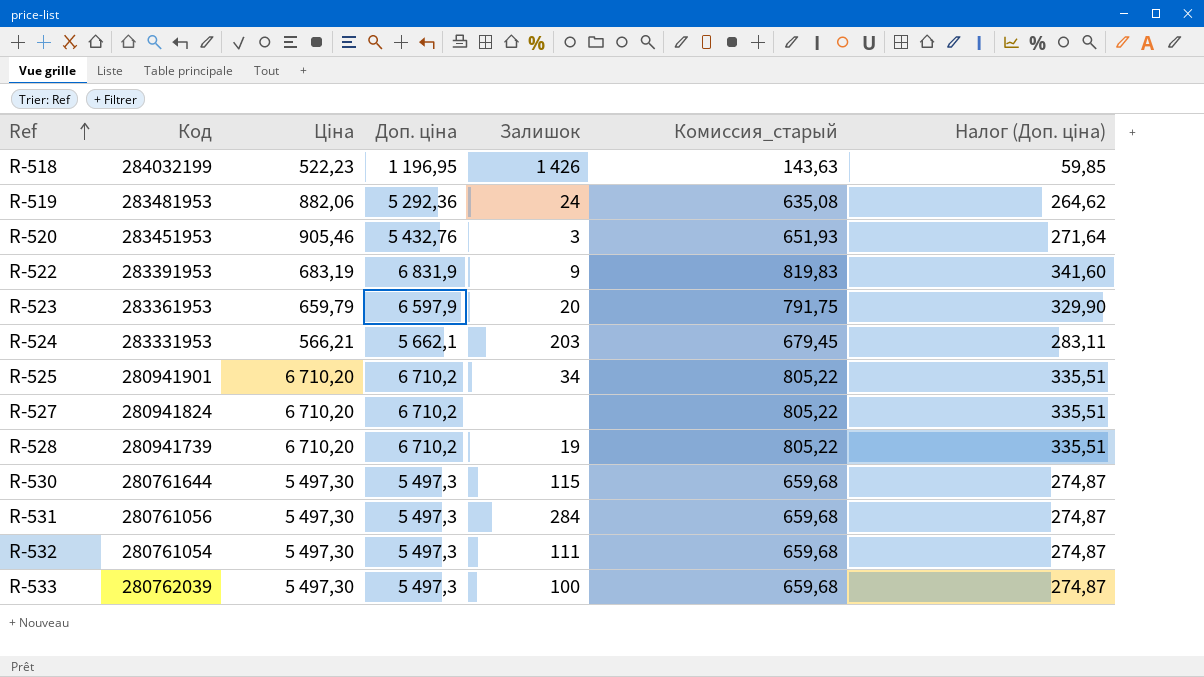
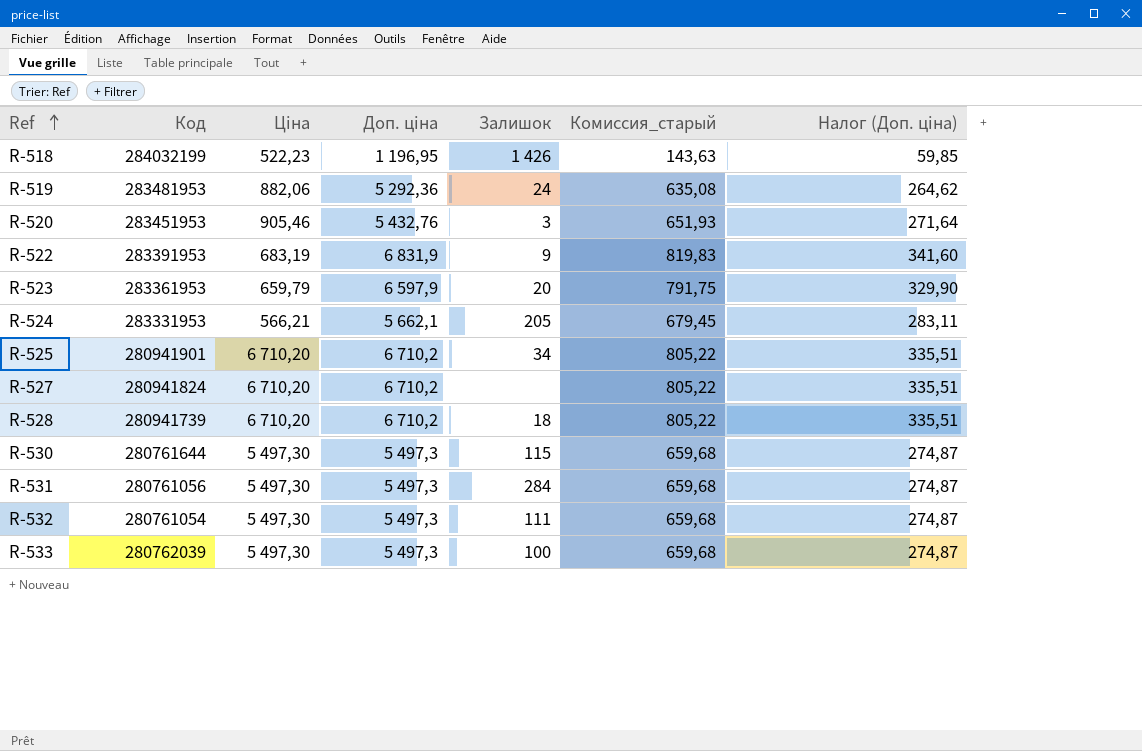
R-524 | Залишок: 203 -> 205
R-528 | Залишок: 19 -> 18

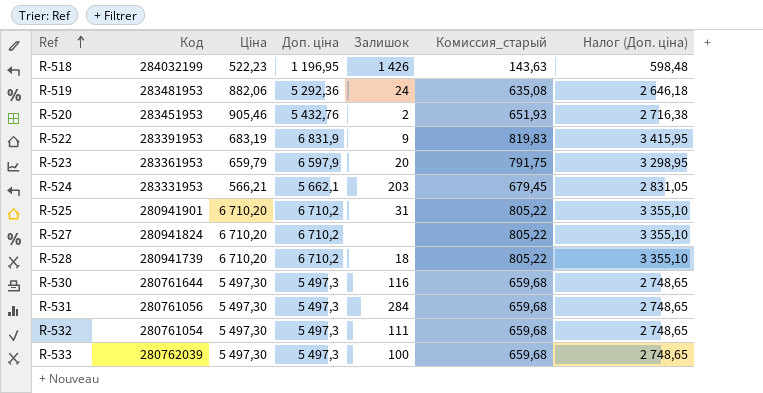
column Налог (Доп. ціна) | formula: [Доп. ціна] * 0,05 -> [Доп. ціна] * 0,5
R-520 | Залишок: 3 -> 2
R-524 | Залишок: 205 -> 203
R-525 | Залишок: 34 -> 31
R-530 | Залишок: 115 -> 116

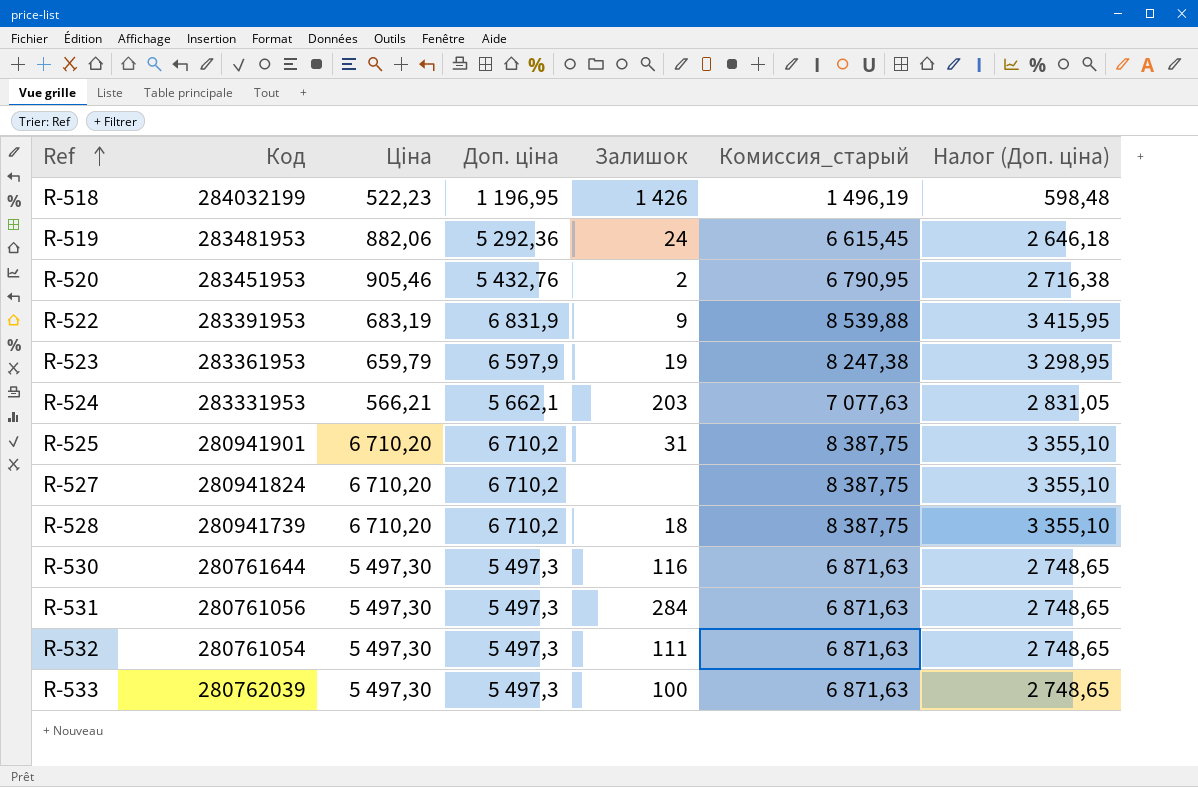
column Комиссия_старый | formula: [Доп. ціна] * 0,12 -> [Доп. ціна] * 1,25
R-523 | Залишок: 20 -> 19

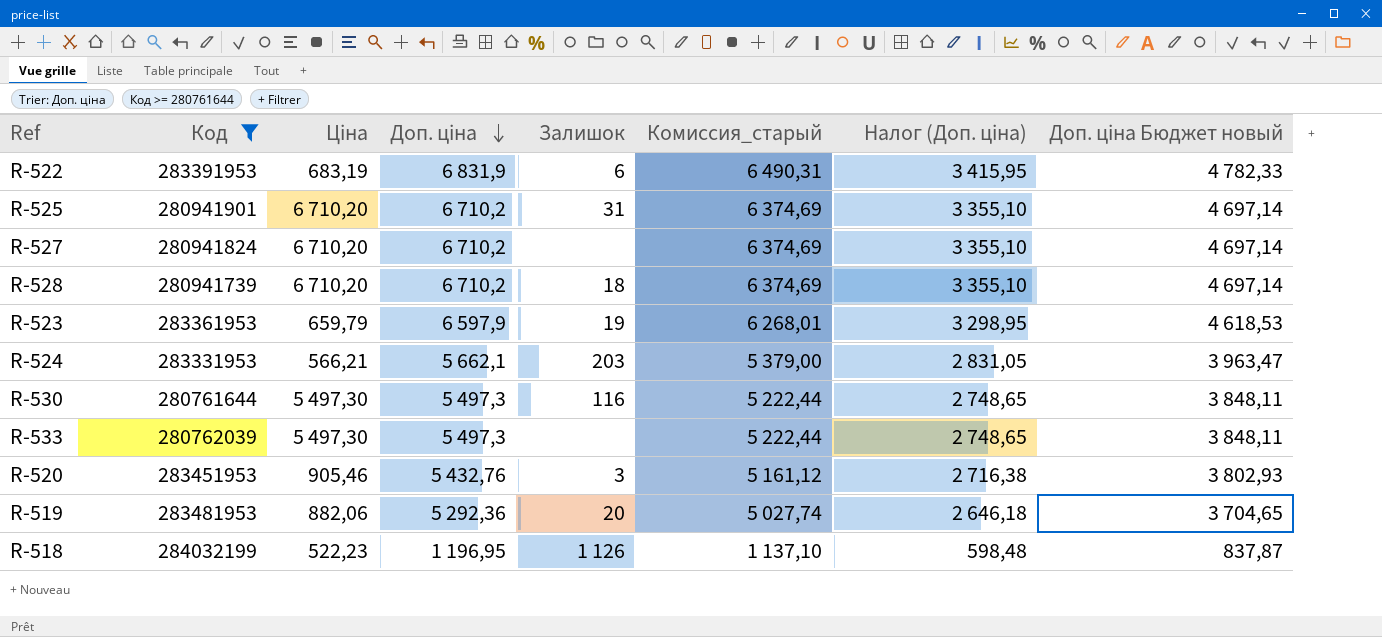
filter: none -> Код >= 280761644
row order: Ref ascending -> Доп. ціна descending
column Комиссия_старый | formula: [Доп. ціна] * 1,25 -> [Доп. ціна] * 0,95
column Доп. ціна Бюджет новый | formula: none -> [Доп. ціна] * 0,7
R-522 | Залишок: 9 -> 6
R-533 | Залишок: 100 -> none
R-520 | Залишок: 2 -> 3
R-519 | Залишок: 24 -> 20
R-518 | Залишок: 1 426 -> 1 126

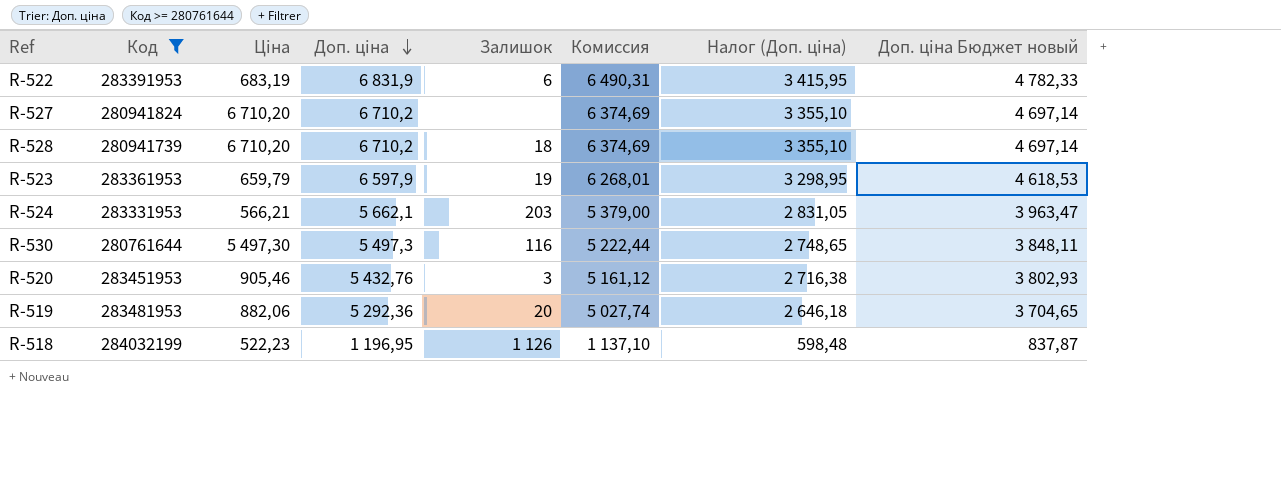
column name: Комиссия_старый -> Комиссия
row R-525: 280941901 | 6 710,20 | 6 710,2 | 31 | 6 374,69 | 3 355,10 | 4 697,14 -> none
row R-533: 280762039 | 5 497,30 | 5 497,3 | none | 5 222,44 | 2 748,65 | 3 848,11 -> none

